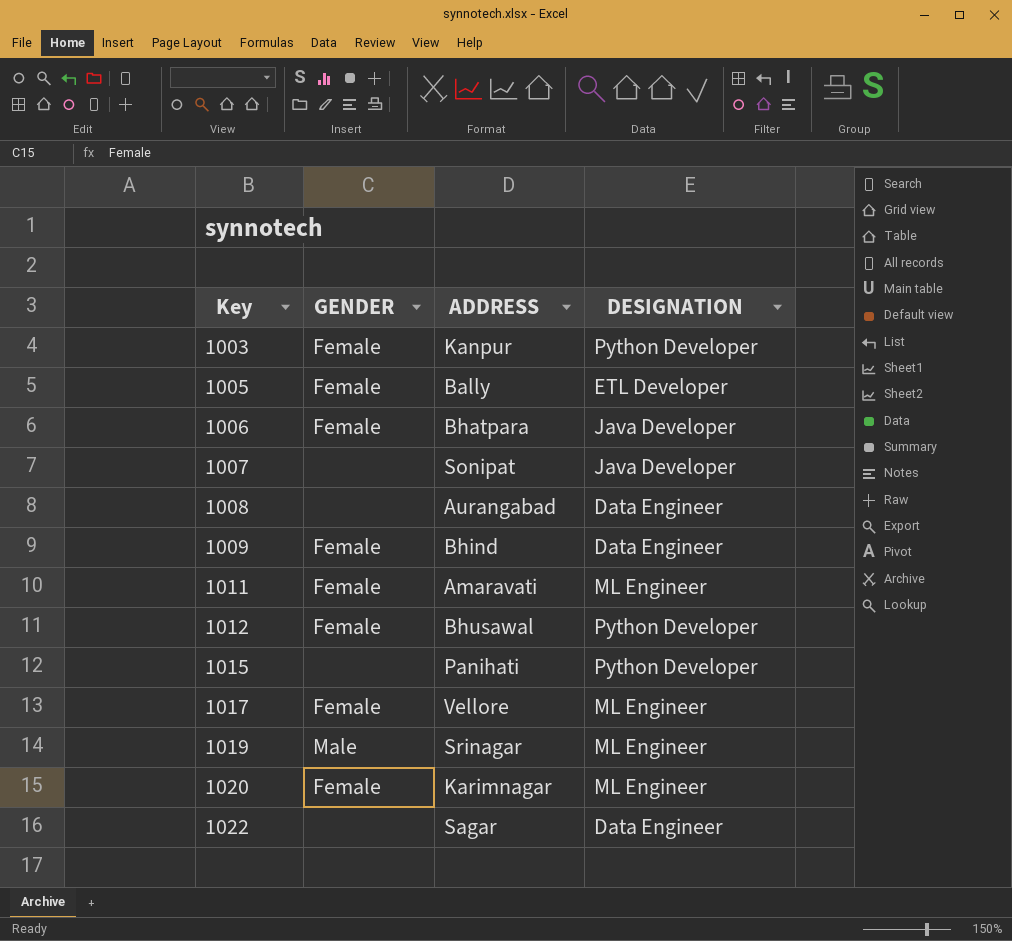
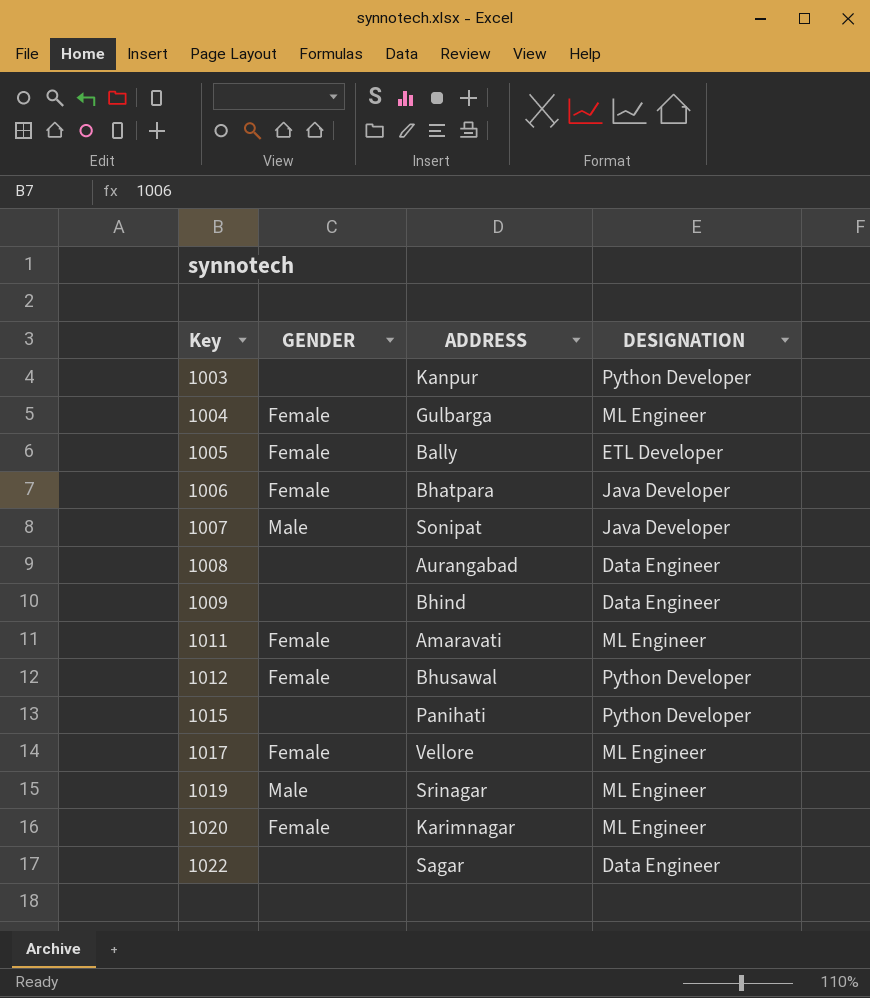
1003 | GENDER: Female -> none
row 1004: none -> Female | Gulbarga | ML Engineer
1007 | GENDER: none -> Male
1009 | GENDER: Female -> none

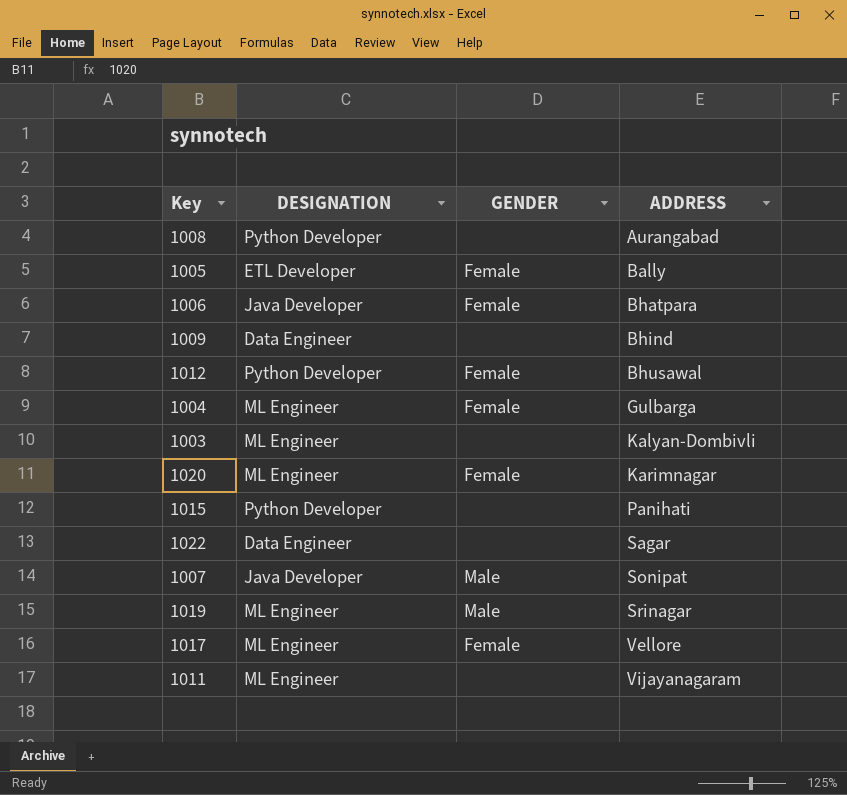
row order: Key ascending -> ADDRESS ascending
column DESIGNATION | position: 4 -> 2
1008 | DESIGNATION: Data Engineer -> Python Developer
1003 | DESIGNATION: Python Developer -> ML Engineer
1003 | ADDRESS: Kanpur -> Kalyan-Dombivli
1011 | GENDER: Female -> none
1011 | ADDRESS: Amaravati -> Vijayanagaram

